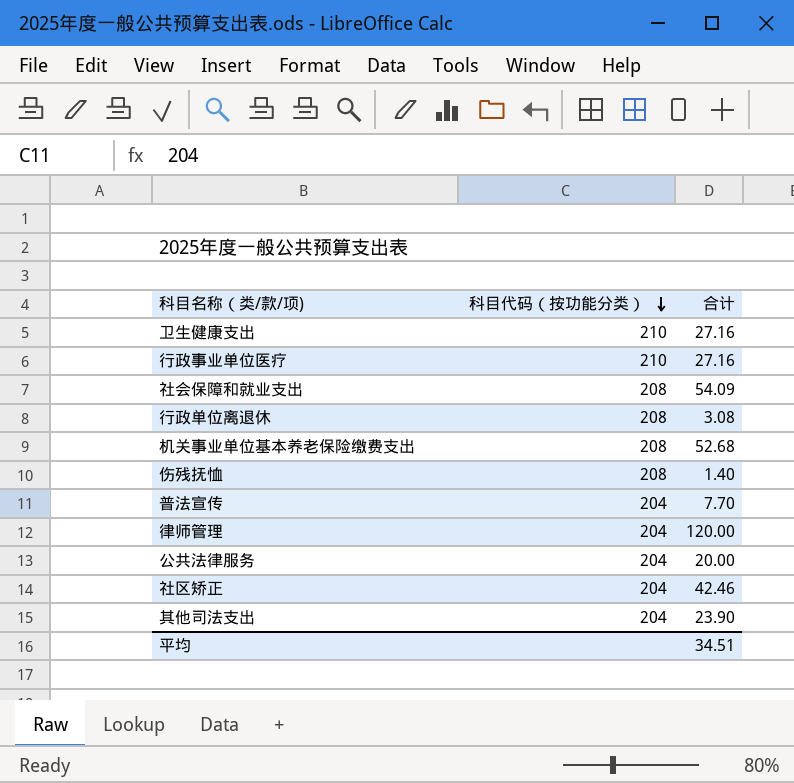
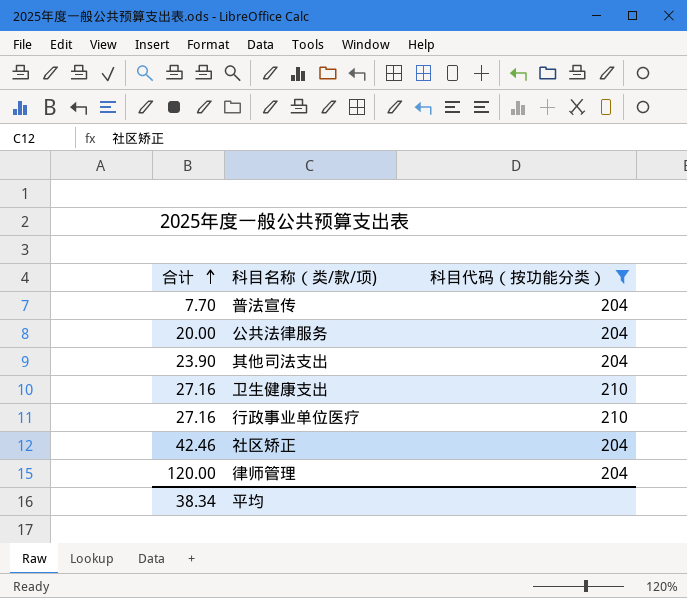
filter: none -> 科目代码（按功能分类） != 208
row order: 科目代码（按功能分类） descending -> 合计 ascending
column 合计 | position: 3 -> 1
平均 | 合计: 34.51 -> 38.34

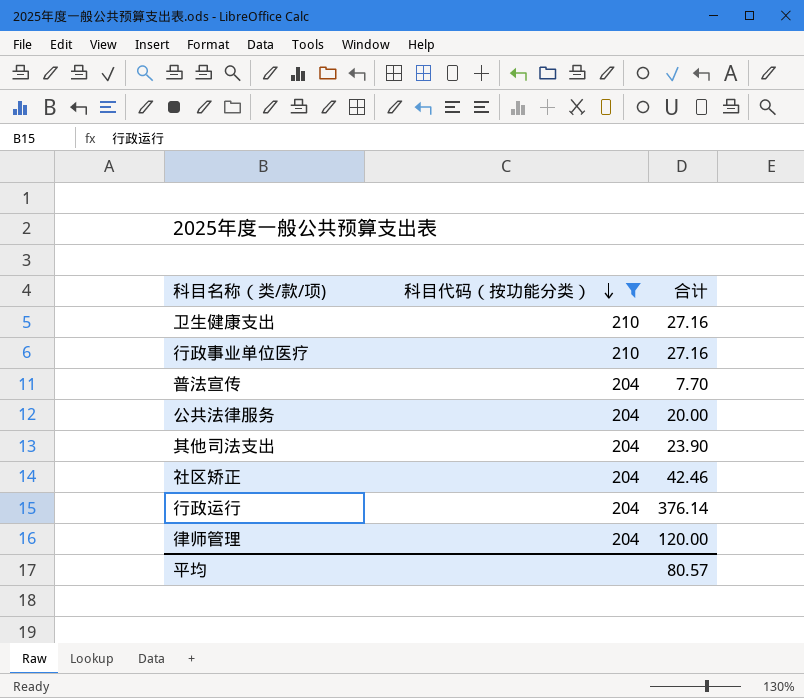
row order: 合计 ascending -> 科目代码（按功能分类） descending
column 合计 | position: 1 -> 3
row 行政运行: none -> 204 | 376.14
平均 | 合计: 38.34 -> 80.57

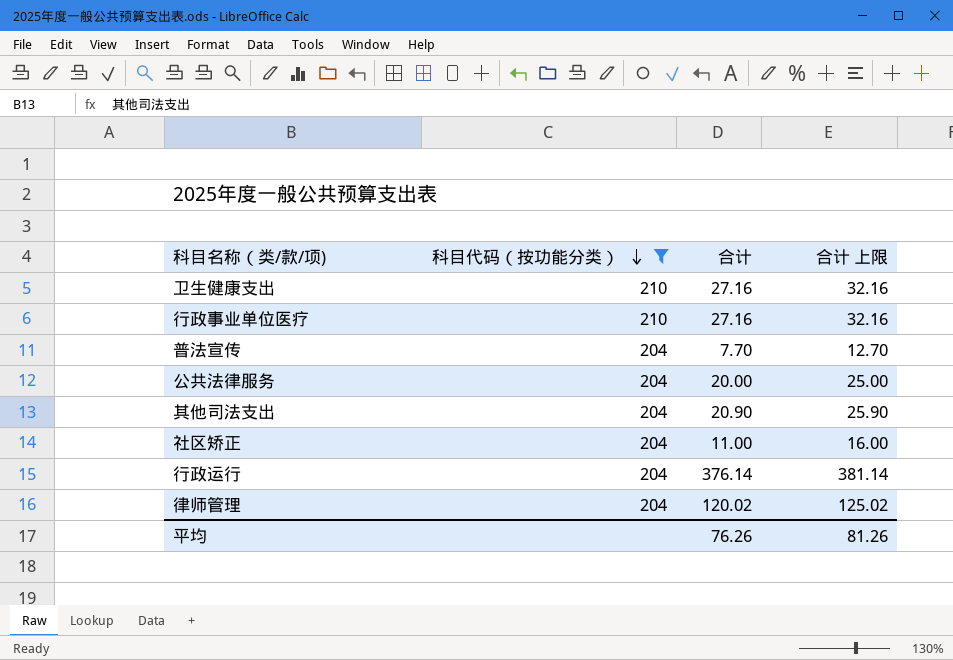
column 合计 上限 | formula: none -> [合计] + 5
其他司法支出 | 合计: 23.90 -> 20.90
社区矫正 | 合计: 42.46 -> 11.00
律师管理 | 合计: 120.00 -> 120.02
平均 | 合计: 80.57 -> 76.26

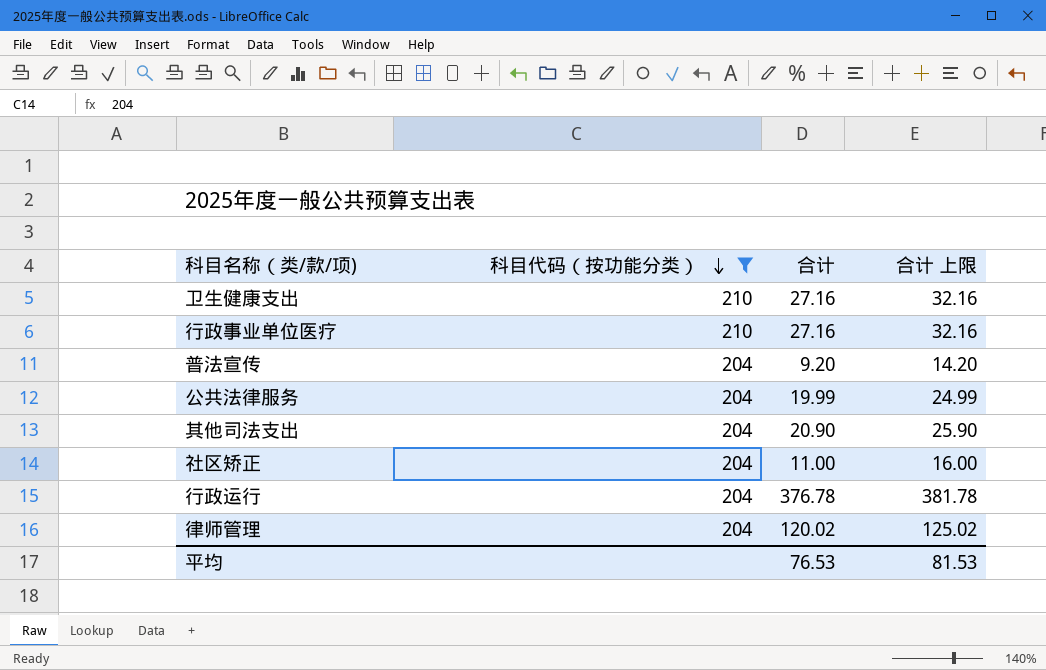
普法宣传 | 合计: 7.70 -> 9.20
普法宣传 | 合计 上限: 12.70 -> 14.20
公共法律服务 | 合计: 20.00 -> 19.99
公共法律服务 | 合计 上限: 25.00 -> 24.99
行政运行 | 合计: 376.14 -> 376.78
行政运行 | 合计 上限: 381.14 -> 381.78
平均 | 合计: 76.26 -> 76.53
平均 | 合计 上限: 81.26 -> 81.53

